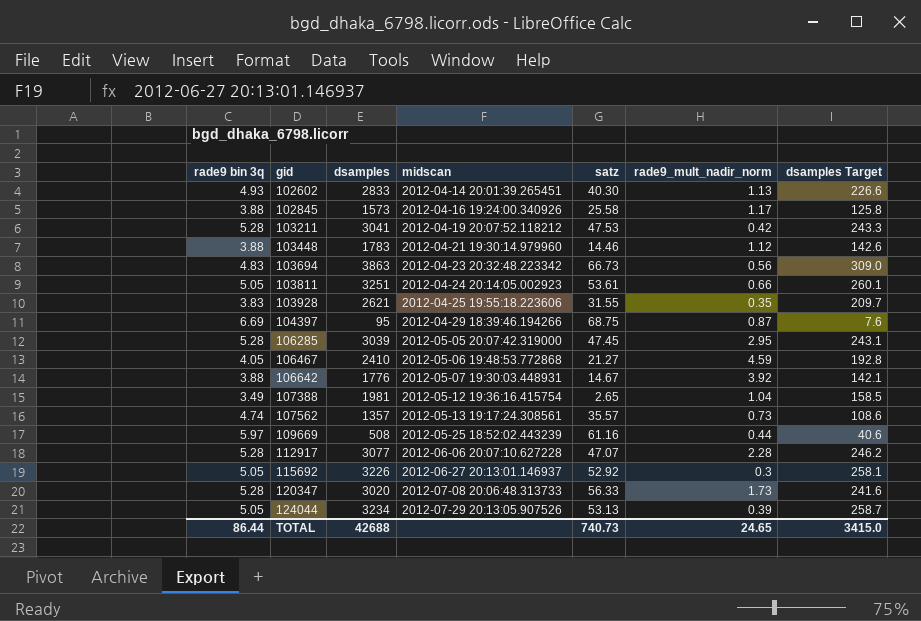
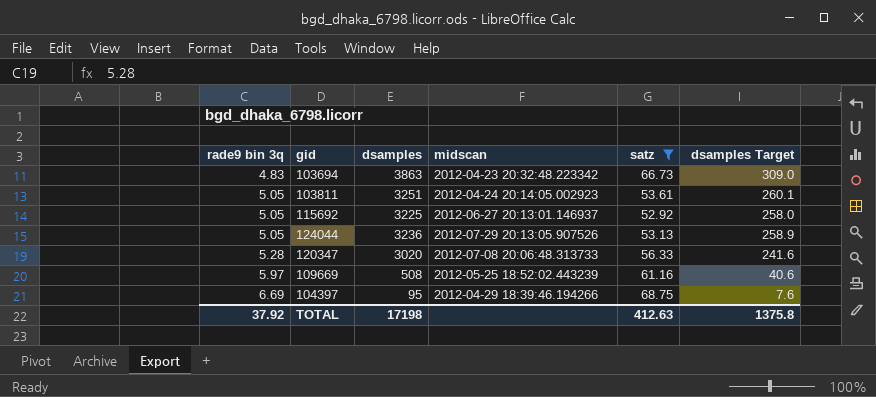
filter: none -> satz >= 52.92
row order: gid ascending -> rade9 bin 3q ascending
column rade9_mult_nadir_norm | position: 6 -> none
115692 | dsamples: 3226 -> 3225
115692 | dsamples Target: 258.1 -> 258.0
124044 | dsamples: 3234 -> 3236
124044 | dsamples Target: 258.7 -> 258.9
TOTAL | rade9 bin 3q: 86.44 -> 37.92
TOTAL | dsamples: 42688 -> 17198
TOTAL | satz: 740.73 -> 412.63
TOTAL | dsamples Target: 3415.0 -> 1375.8

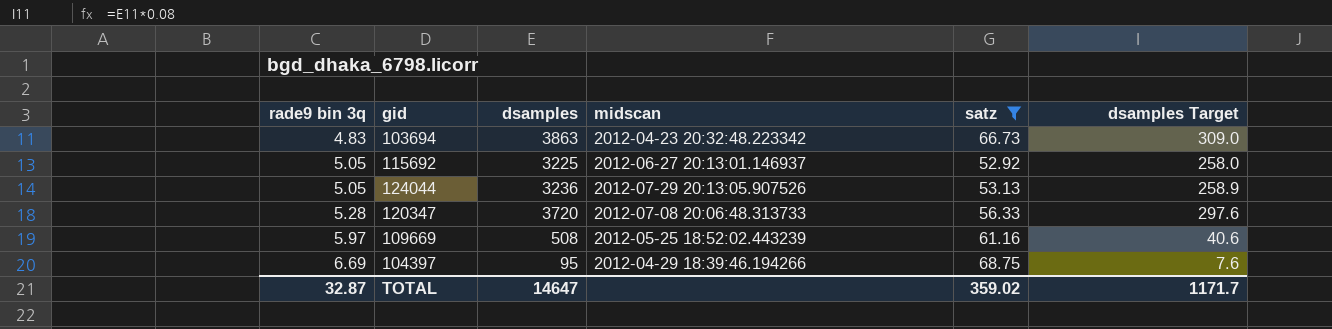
row 103811: 5.05 | 3251 | 2012-04-24 20:14:05.002923 | 53.61 | 260.1 -> none
120347 | dsamples: 3020 -> 3720
120347 | dsamples Target: 241.6 -> 297.6
TOTAL | rade9 bin 3q: 37.92 -> 32.87
TOTAL | dsamples: 17198 -> 14647
TOTAL | satz: 412.63 -> 359.02
TOTAL | dsamples Target: 1375.8 -> 1171.7

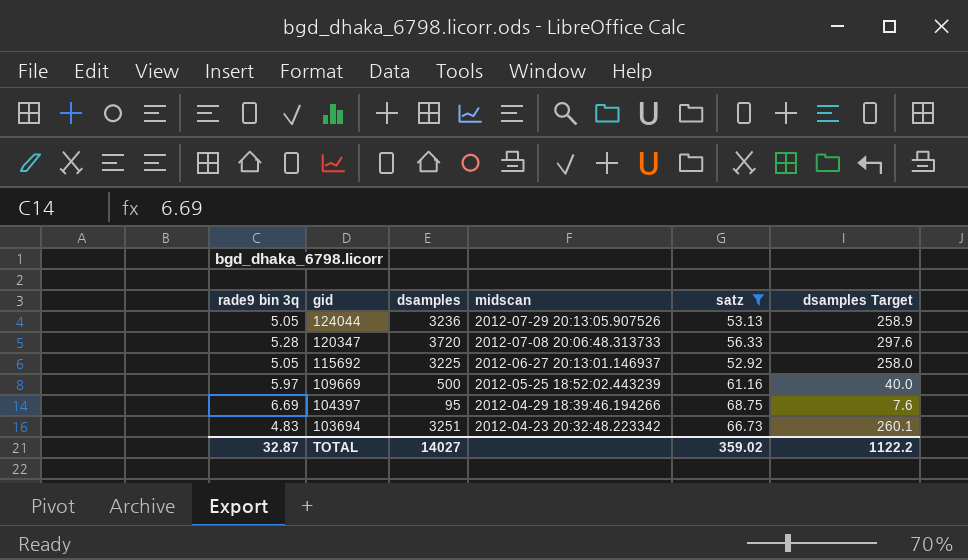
row order: rade9 bin 3q ascending -> gid descending
109669 | dsamples: 508 -> 500
109669 | dsamples Target: 40.6 -> 40.0
103694 | dsamples: 3863 -> 3251
103694 | dsamples Target: 309.0 -> 260.1
TOTAL | dsamples: 14647 -> 14027
TOTAL | dsamples Target: 1171.7 -> 1122.2

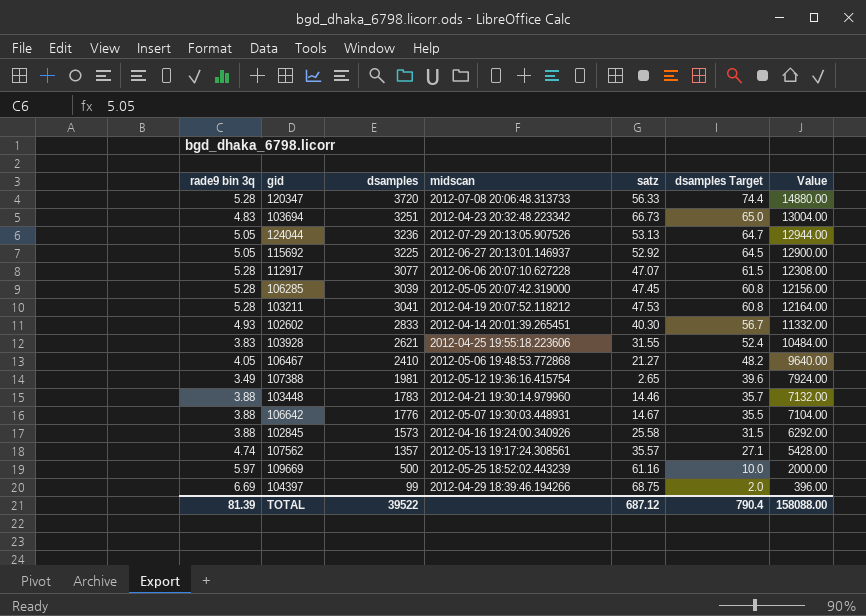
filter: satz >= 52.92 -> none
row order: gid descending -> dsamples Target descending
column dsamples Target | formula: [dsamples] * 0.08 -> [dsamples] * 0.02
column Value | formula: none -> [dsamples] * 4
104397 | dsamples: 95 -> 99
TOTAL | rade9 bin 3q: 32.87 -> 81.39
TOTAL | dsamples: 14027 -> 39522
TOTAL | satz: 359.02 -> 687.12
TOTAL | dsamples Target: 1122.2 -> 790.4

